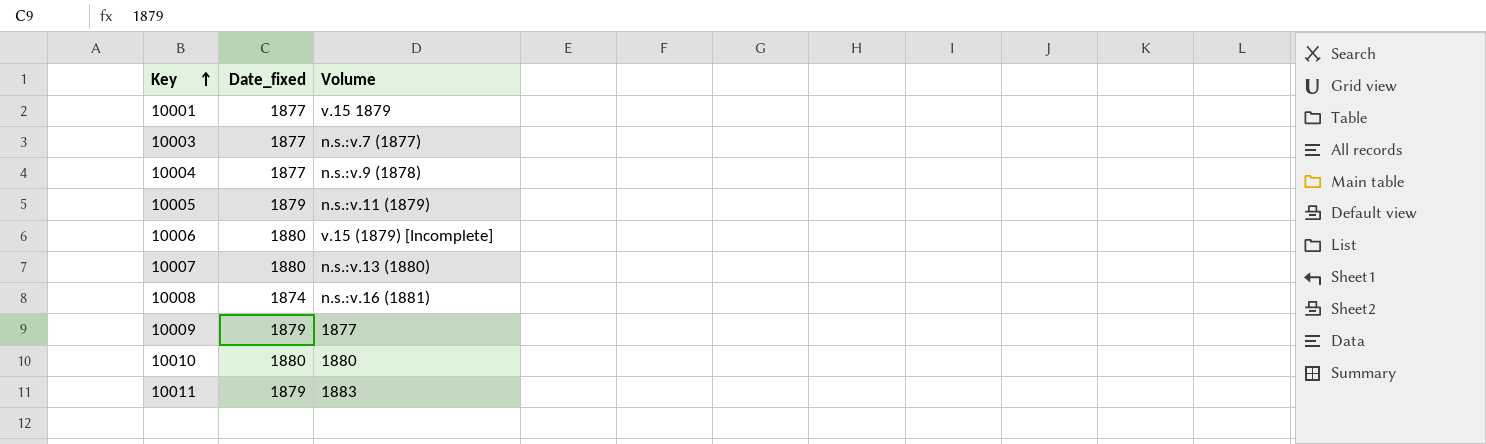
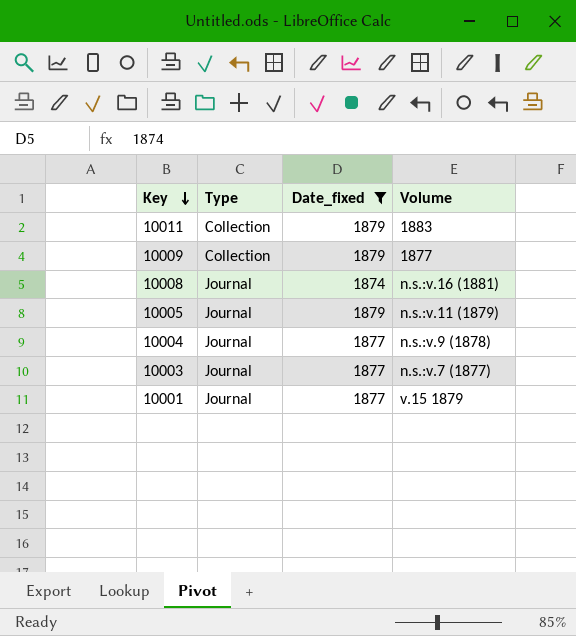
filter: none -> Date_fixed != 1880
row order: Key ascending -> Key descending
column Type | position: none -> 2

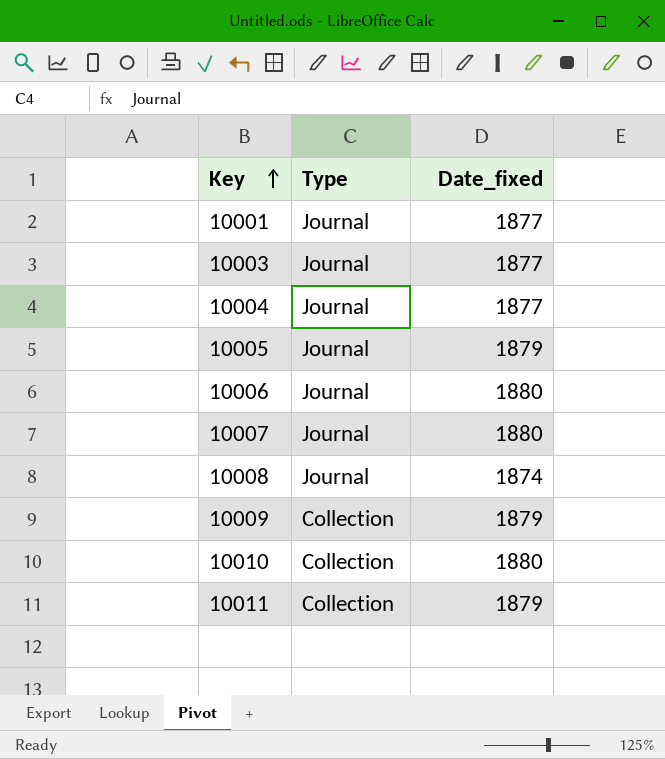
filter: Date_fixed != 1880 -> none
row order: Key descending -> Key ascending
column Volume | position: 4 -> none

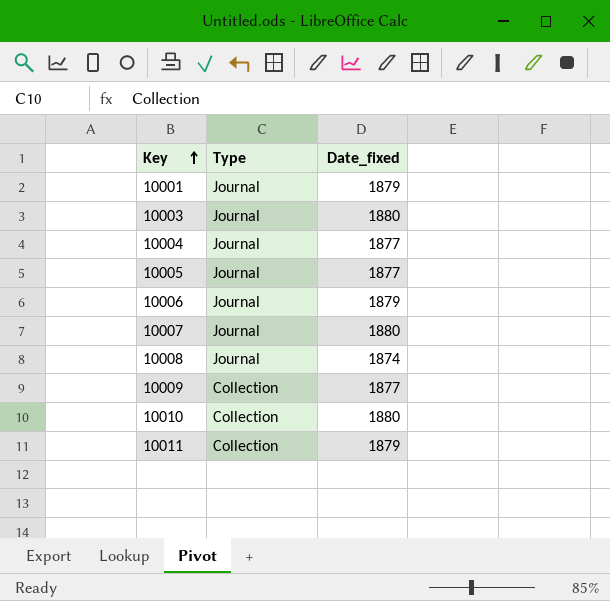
10001 | Date_fixed: 1877 -> 1879
10003 | Date_fixed: 1877 -> 1880
10005 | Date_fixed: 1879 -> 1877
10006 | Date_fixed: 1880 -> 1879
10009 | Date_fixed: 1879 -> 1877

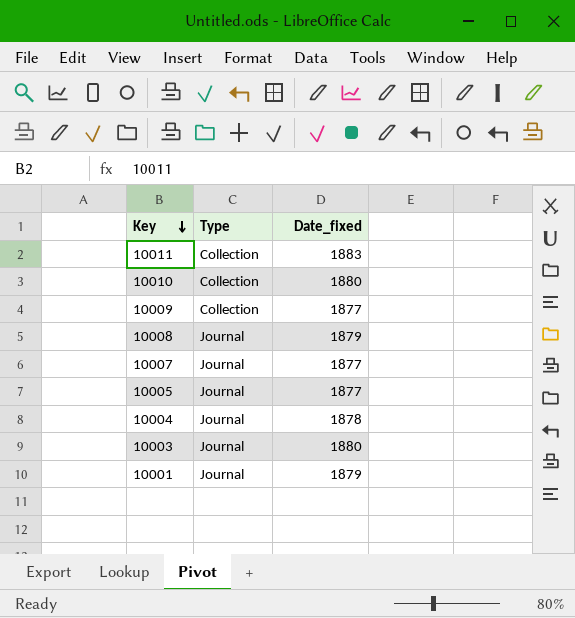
row order: Key ascending -> Key descending
row 10006: Journal | 1879 -> none
10011 | Date_fixed: 1879 -> 1883
10008 | Date_fixed: 1874 -> 1879
10007 | Date_fixed: 1880 -> 1877
10004 | Date_fixed: 1877 -> 1878

